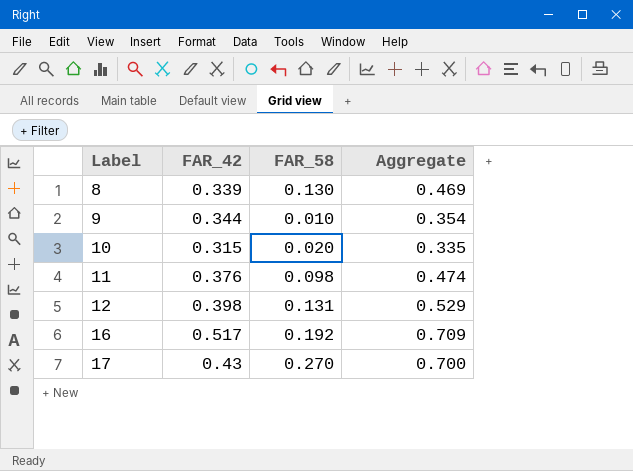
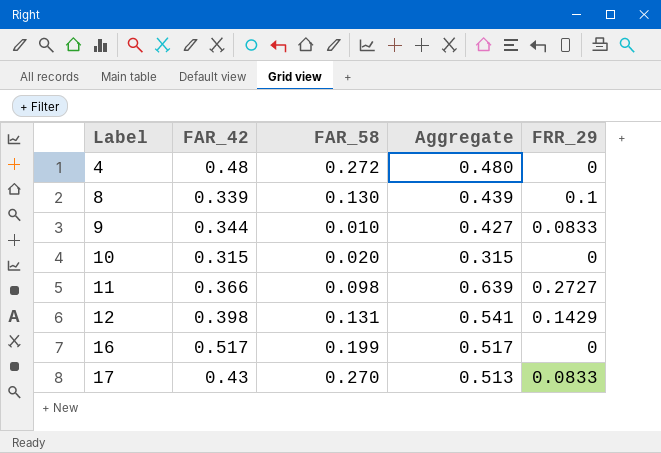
column Aggregate | formula: [FAR_42] + [FAR_58] -> [FAR_42] + [FRR_29]
column FRR_29 | position: none -> 5
row 4: none -> 0.48 | 0.272 | 0.480 | 0
11 | FAR_42: 0.376 -> 0.366
16 | FAR_58: 0.192 -> 0.199

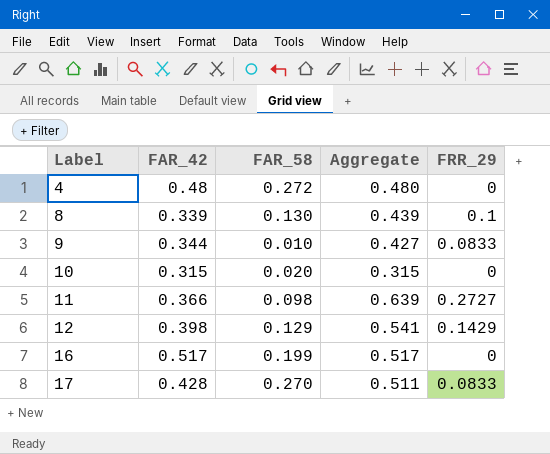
12 | FAR_58: 0.131 -> 0.129
17 | FAR_42: 0.43 -> 0.428
17 | Aggregate: 0.513 -> 0.511

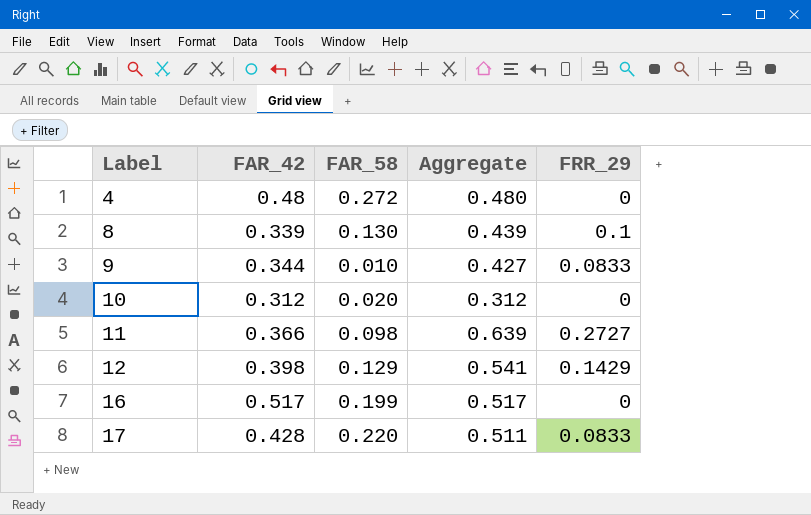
10 | FAR_42: 0.315 -> 0.312
10 | Aggregate: 0.315 -> 0.312
17 | FAR_58: 0.270 -> 0.220

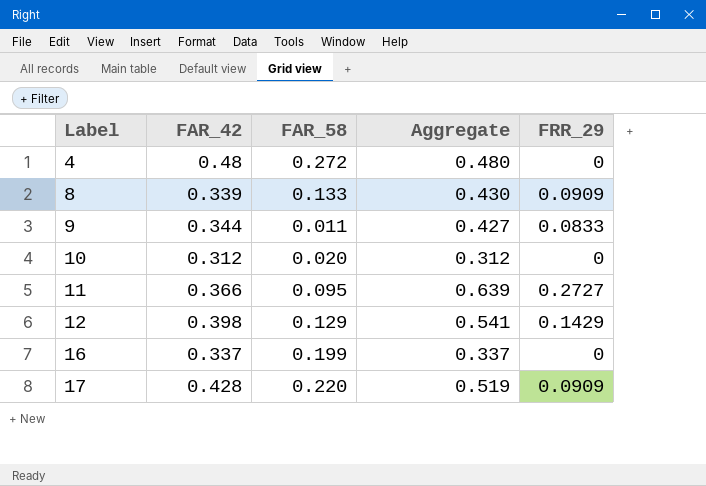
8 | FAR_58: 0.130 -> 0.133
8 | Aggregate: 0.439 -> 0.430
8 | FRR_29: 0.1 -> 0.0909
9 | FAR_58: 0.010 -> 0.011
11 | FAR_58: 0.098 -> 0.095
16 | FAR_42: 0.517 -> 0.337
16 | Aggregate: 0.517 -> 0.337
17 | Aggregate: 0.511 -> 0.519
17 | FRR_29: 0.0833 -> 0.0909

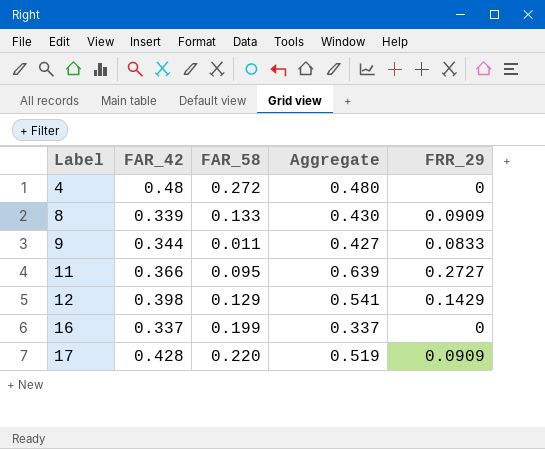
row 10: 0.312 | 0.020 | 0.312 | 0 -> none

